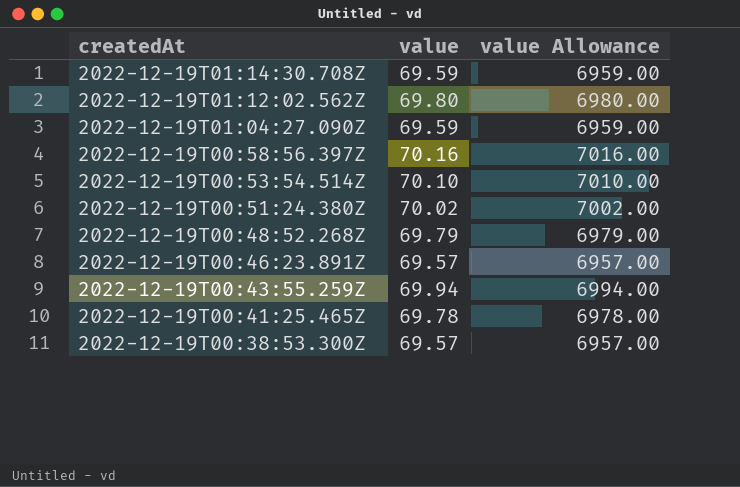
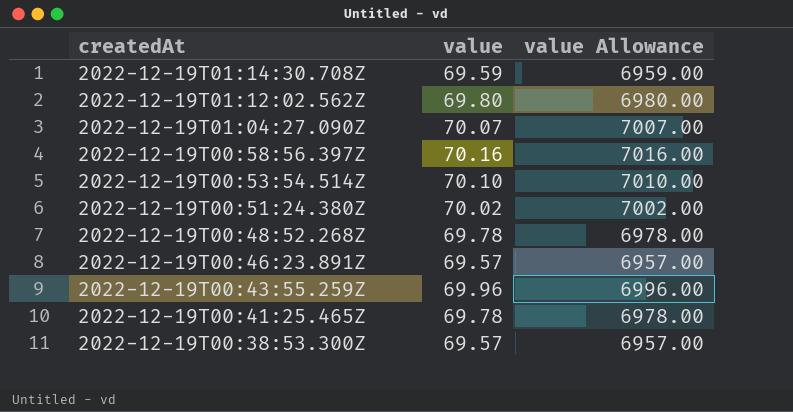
2022-12-19T01:04:27.090Z | value: 69.59 -> 70.07
2022-12-19T01:04:27.090Z | value Allowance: 6959.00 -> 7007.00
2022-12-19T00:48:52.268Z | value: 69.79 -> 69.78
2022-12-19T00:48:52.268Z | value Allowance: 6979.00 -> 6978.00
2022-12-19T00:43:55.259Z | value: 69.94 -> 69.96
2022-12-19T00:43:55.259Z | value Allowance: 6994.00 -> 6996.00

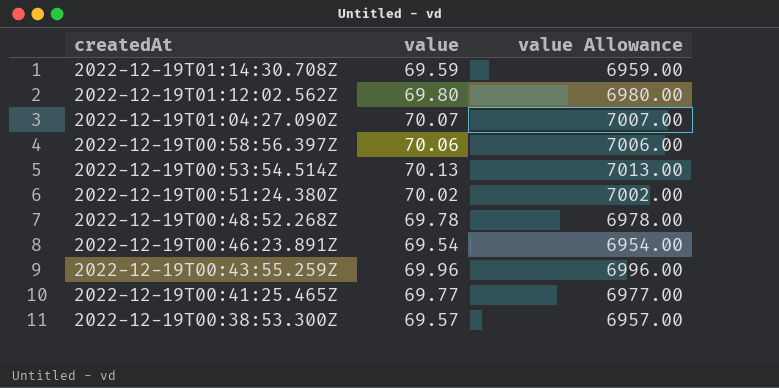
2022-12-19T00:58:56.397Z | value: 70.16 -> 70.06
2022-12-19T00:58:56.397Z | value Allowance: 7016.00 -> 7006.00
2022-12-19T00:53:54.514Z | value: 70.10 -> 70.13
2022-12-19T00:53:54.514Z | value Allowance: 7010.00 -> 7013.00
2022-12-19T00:46:23.891Z | value: 69.57 -> 69.54
2022-12-19T00:46:23.891Z | value Allowance: 6957.00 -> 6954.00
2022-12-19T00:41:25.465Z | value: 69.78 -> 69.77
2022-12-19T00:41:25.465Z | value Allowance: 6978.00 -> 6977.00

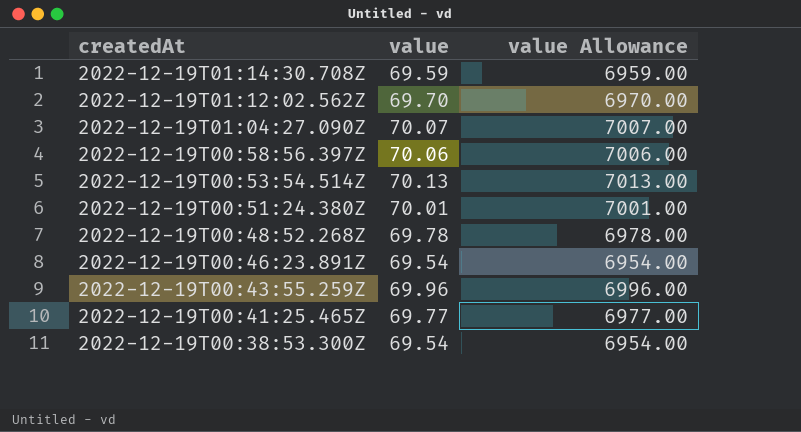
2022-12-19T01:12:02.562Z | value: 69.80 -> 69.70
2022-12-19T01:12:02.562Z | value Allowance: 6980.00 -> 6970.00
2022-12-19T00:51:24.380Z | value: 70.02 -> 70.01
2022-12-19T00:51:24.380Z | value Allowance: 7002.00 -> 7001.00
2022-12-19T00:38:53.300Z | value: 69.57 -> 69.54
2022-12-19T00:38:53.300Z | value Allowance: 6957.00 -> 6954.00

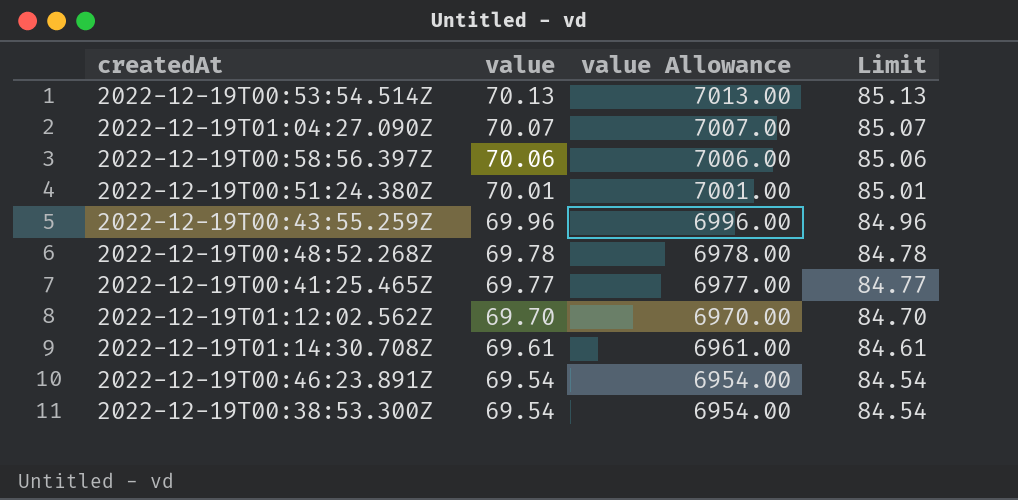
row order: createdAt descending -> value descending
column Limit | formula: none -> [value] + 15
2022-12-19T01:14:30.708Z | value: 69.59 -> 69.61
2022-12-19T01:14:30.708Z | value Allowance: 6959.00 -> 6961.00

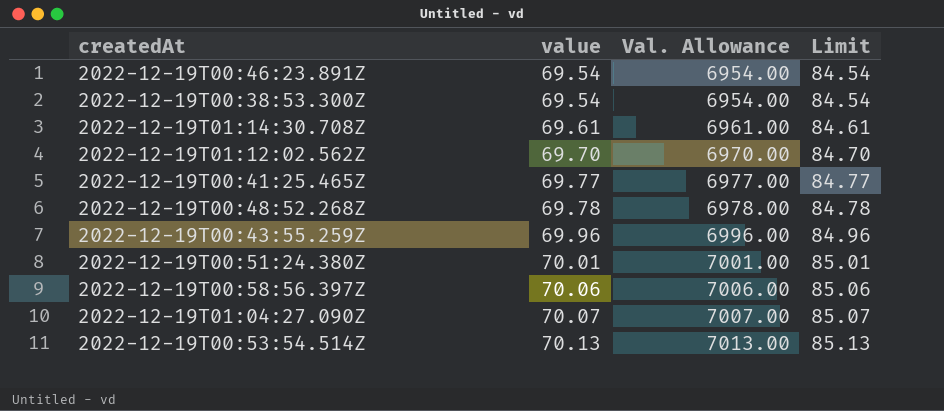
row order: value descending -> value ascending
column name: value Allowance -> Val. Allowance

